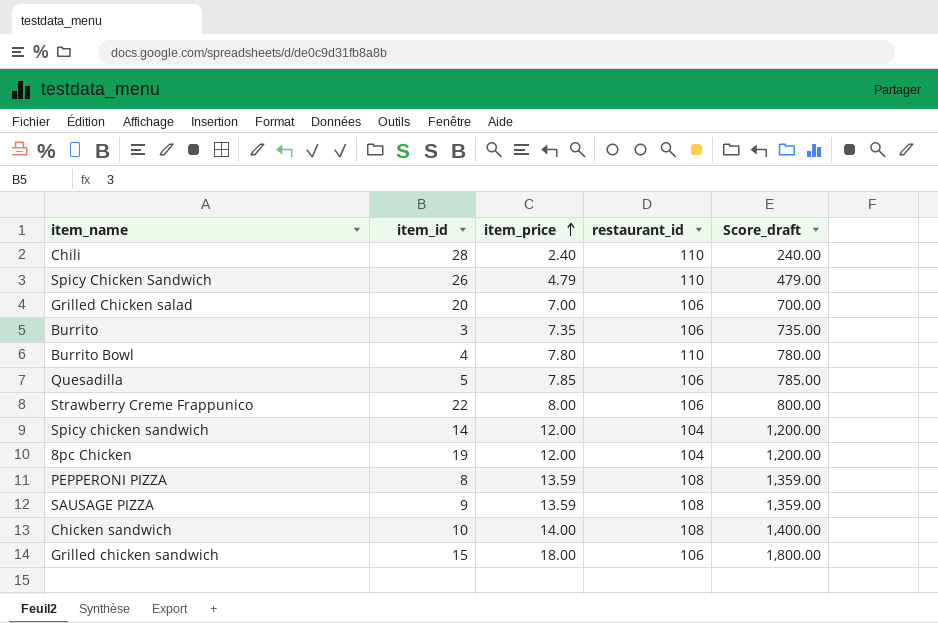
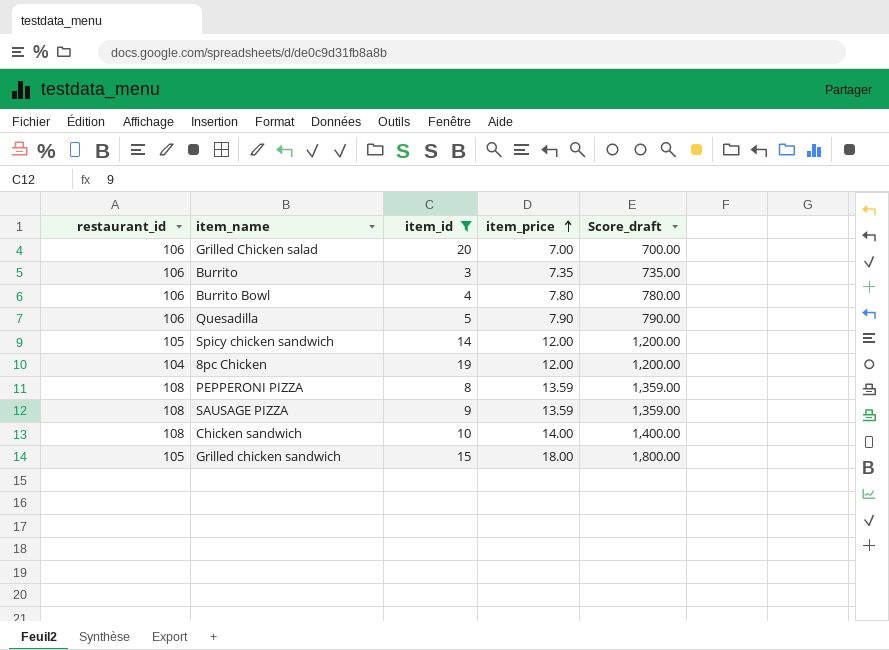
filter: none -> item_id <= 20
column restaurant_id | position: 4 -> 1
Burrito Bowl | restaurant_id: 110 -> 106
Quesadilla | item_price: 7.85 -> 7.90
Quesadilla | Score_draft: 785.00 -> 790.00
Spicy chicken sandwich | restaurant_id: 104 -> 105
Grilled chicken sandwich | restaurant_id: 106 -> 105

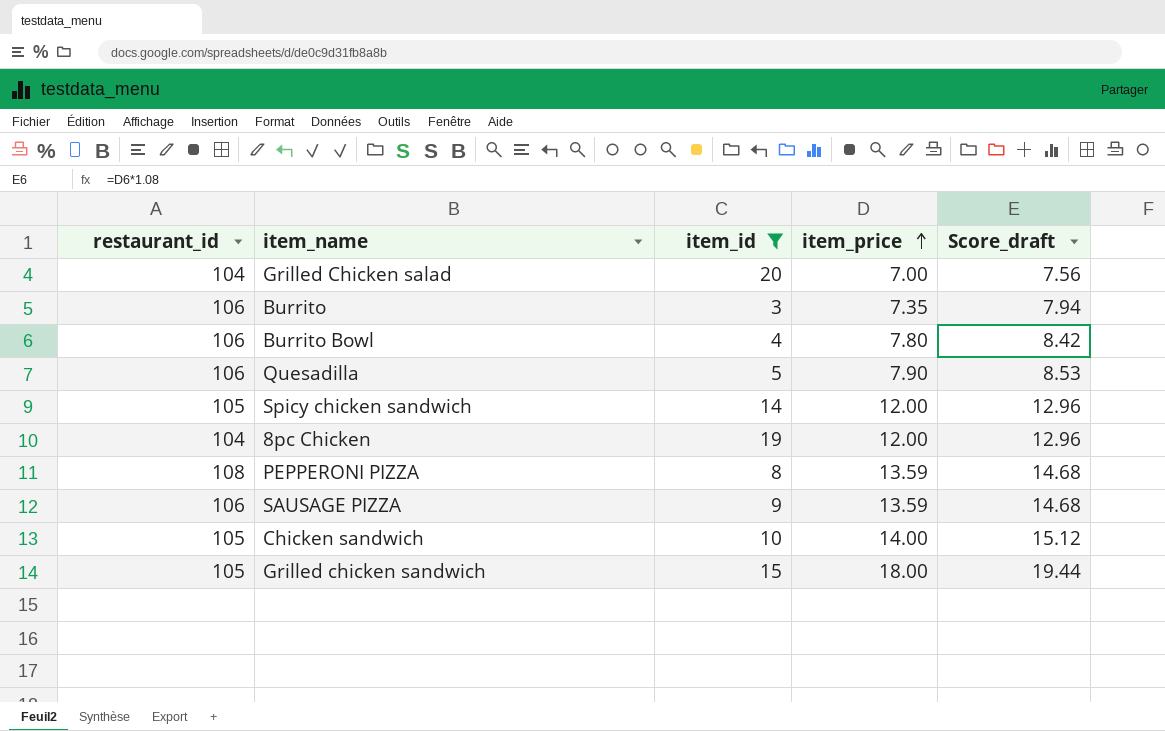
column Score_draft | formula: [item_price] * 100 -> [item_price] * 1.08
Grilled Chicken salad | restaurant_id: 106 -> 104
SAUSAGE PIZZA | restaurant_id: 108 -> 106
Chicken sandwich | restaurant_id: 108 -> 105

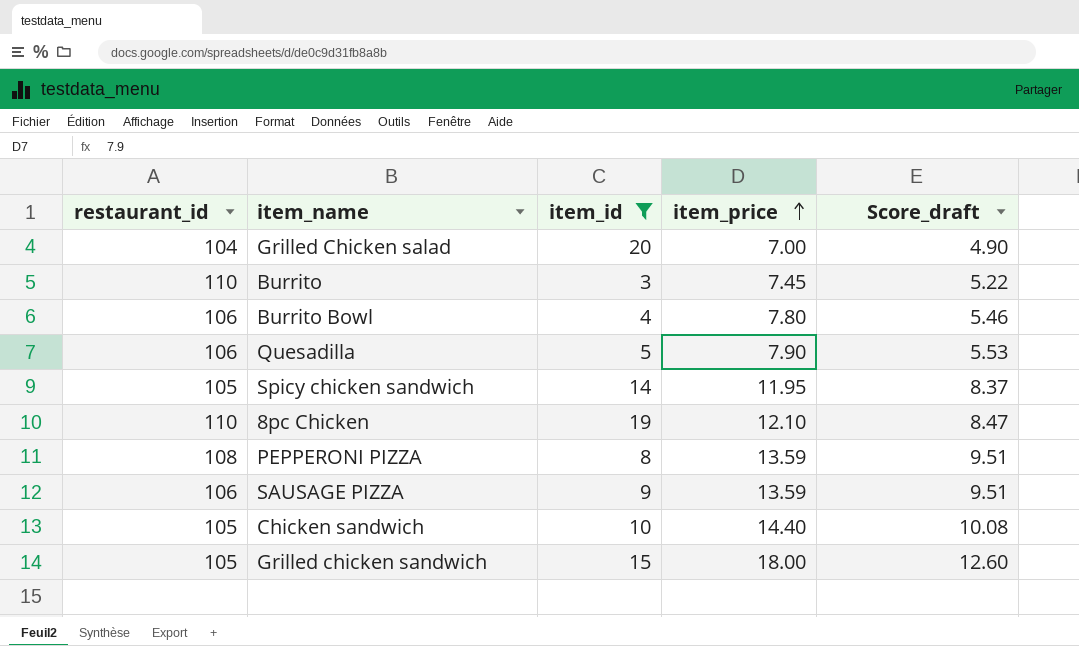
column Score_draft | formula: [item_price] * 1.08 -> [item_price] * 0.7
Burrito | restaurant_id: 106 -> 110
Burrito | item_price: 7.35 -> 7.45
Spicy chicken sandwich | item_price: 12.00 -> 11.95
8pc Chicken | restaurant_id: 104 -> 110
8pc Chicken | item_price: 12.00 -> 12.10
Chicken sandwich | item_price: 14.00 -> 14.40

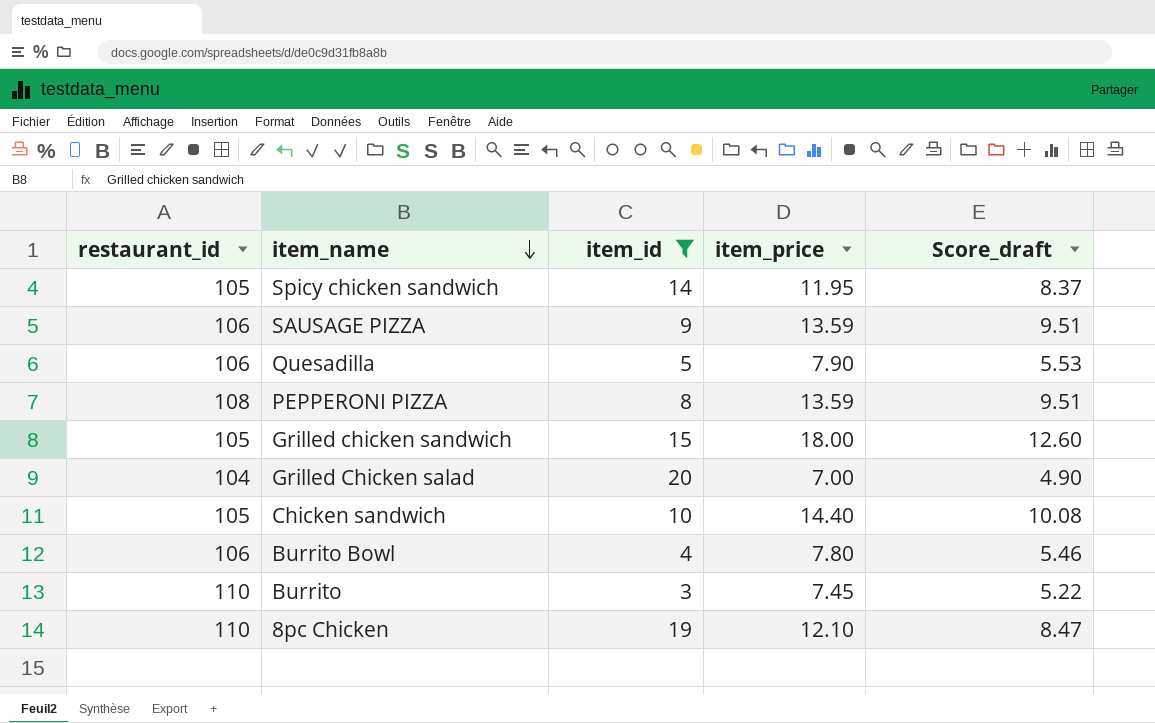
row order: item_price ascending -> item_name descending

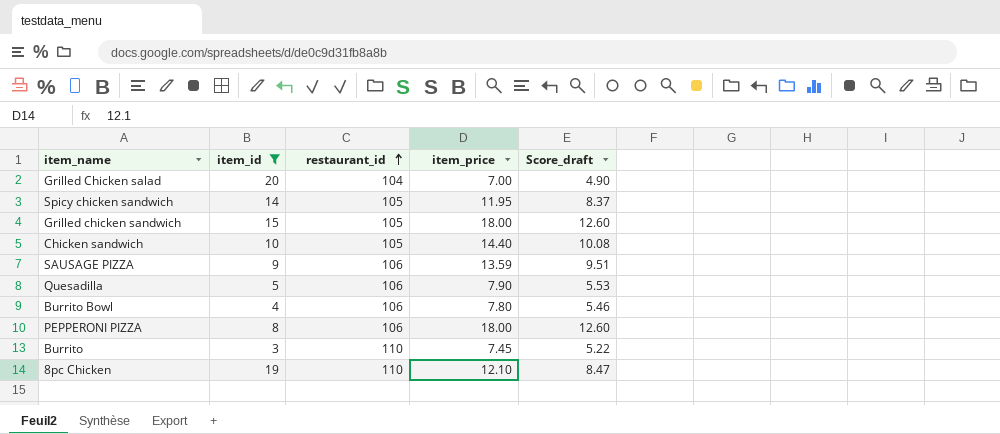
row order: item_name descending -> restaurant_id ascending
column restaurant_id | position: 1 -> 3
PEPPERONI PIZZA | restaurant_id: 108 -> 106
PEPPERONI PIZZA | item_price: 13.59 -> 18.00
PEPPERONI PIZZA | Score_draft: 9.51 -> 12.60

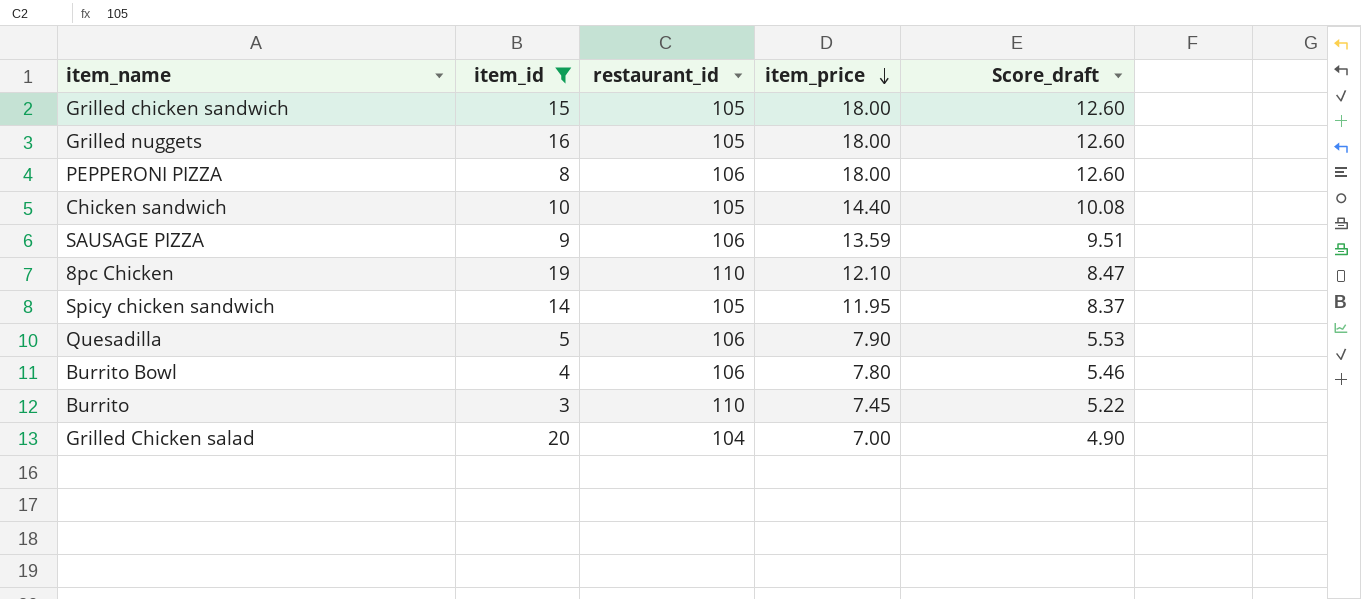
row order: restaurant_id ascending -> item_price descending
row Grilled nuggets: none -> 16 | 105 | 18.00 | 12.60

